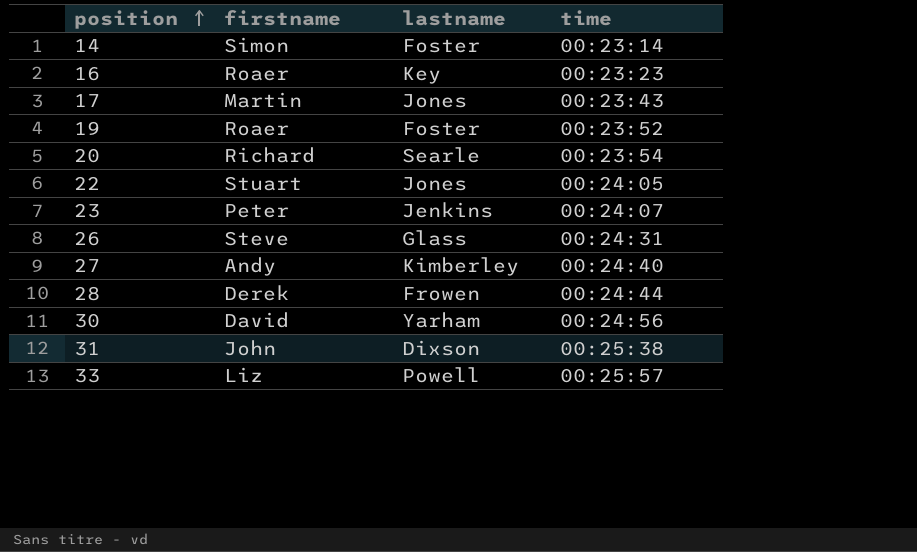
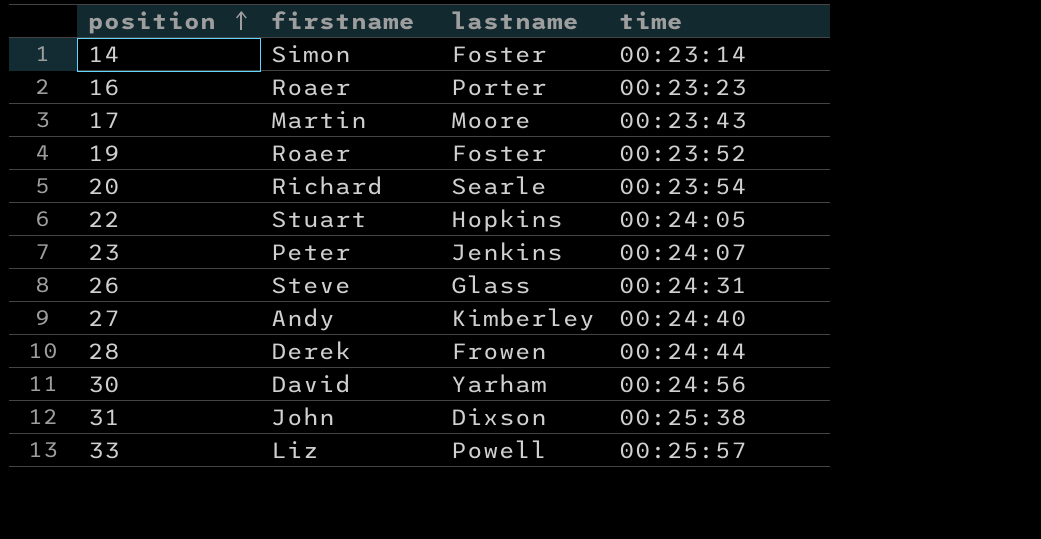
16 | lastname: Key -> Porter
17 | lastname: Jones -> Moore
22 | lastname: Jones -> Hopkins

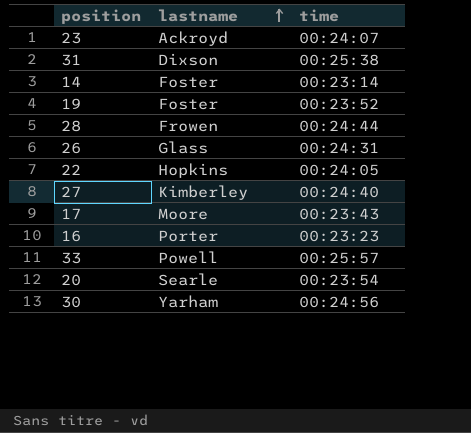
row order: position ascending -> lastname ascending
column firstname | position: 2 -> none
23 | lastname: Jenkins -> Ackroyd

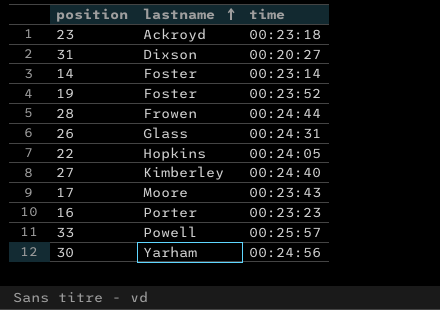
row 20: Searle | 00:23:54 -> none
23 | time: 00:24:07 -> 00:23:18
31 | time: 00:25:38 -> 00:20:27

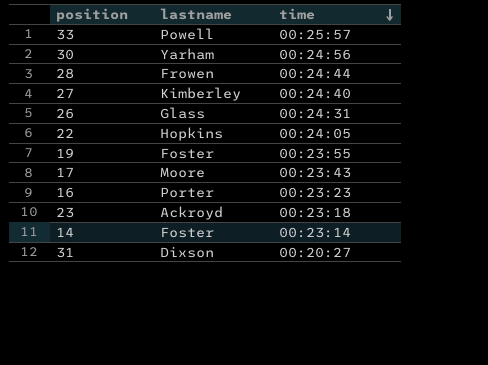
row order: lastname ascending -> time descending
19 | time: 00:23:52 -> 00:23:55

